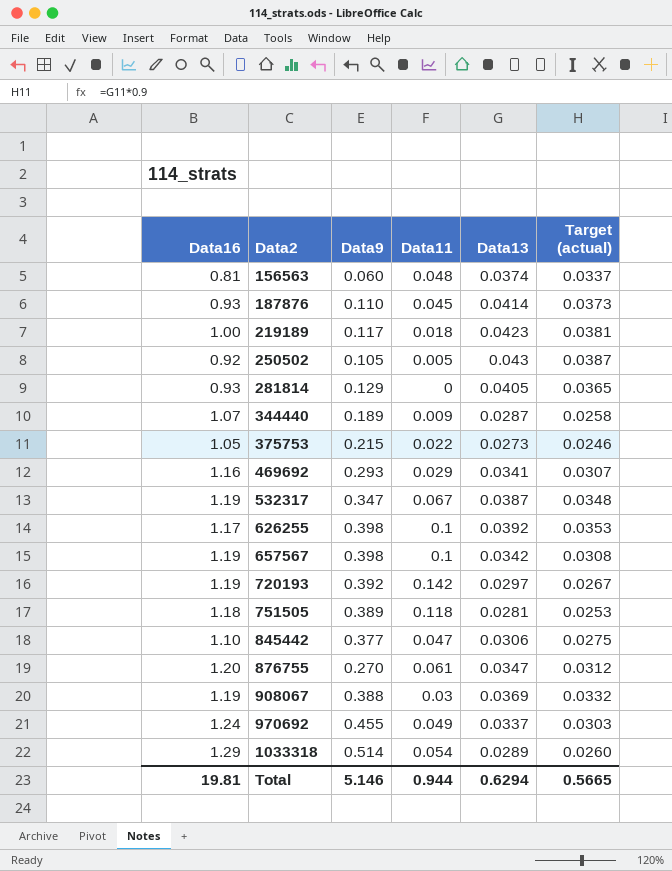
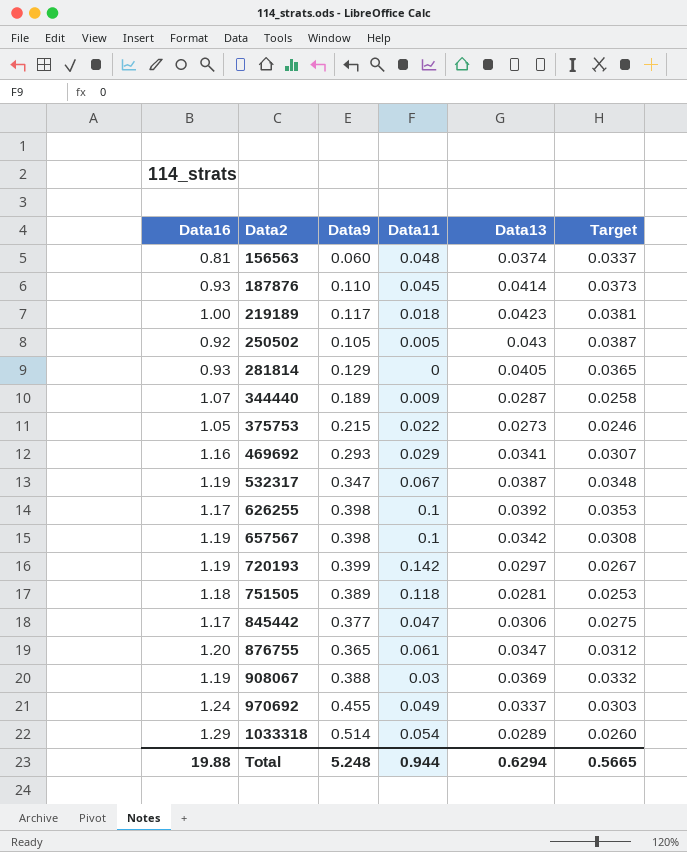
column name: Target (actual) -> Target
720193 | Data9: 0.392 -> 0.399
845442 | Data16: 1.10 -> 1.17
876755 | Data9: 0.270 -> 0.365
Total | Data16: 19.81 -> 19.88
Total | Data9: 5.146 -> 5.248

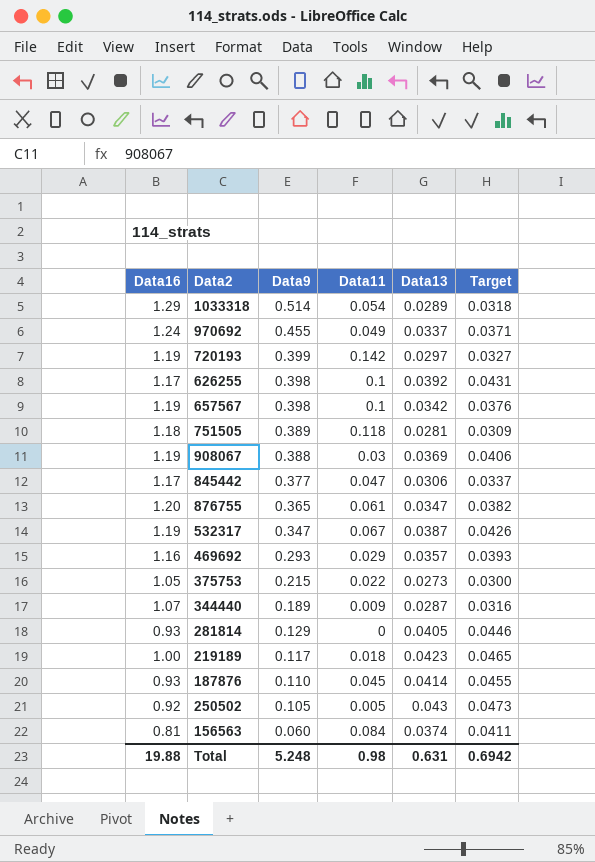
row order: Data2 ascending -> Data9 descending
column Target | formula: [Data13] * 0.9 -> [Data13] * 1.1
469692 | Data13: 0.0341 -> 0.0357
156563 | Data11: 0.048 -> 0.084
Total | Data11: 0.944 -> 0.98
Total | Data13: 0.6294 -> 0.631
Total | Target: 0.5665 -> 0.6942

